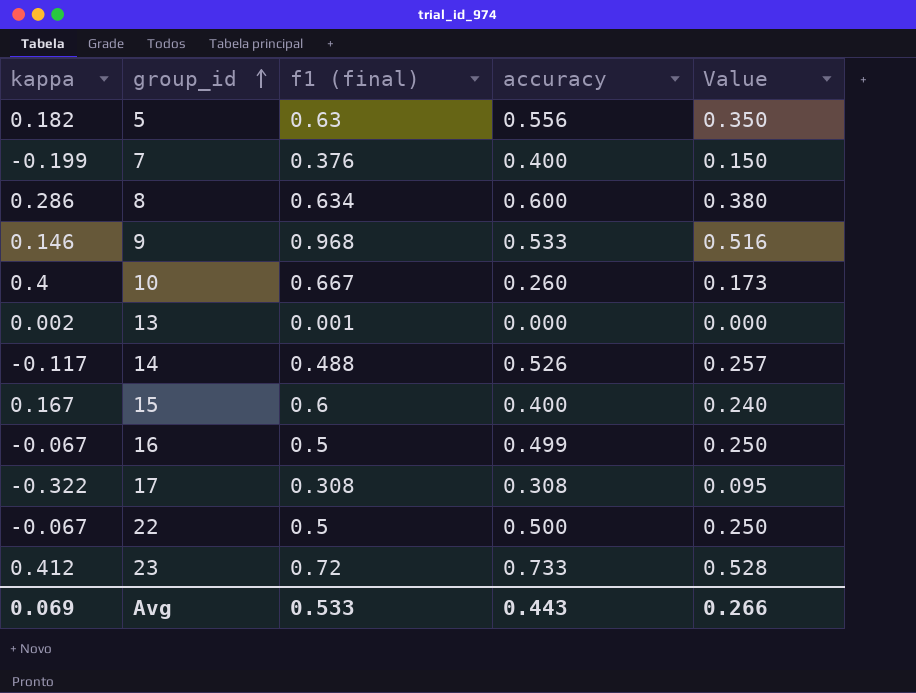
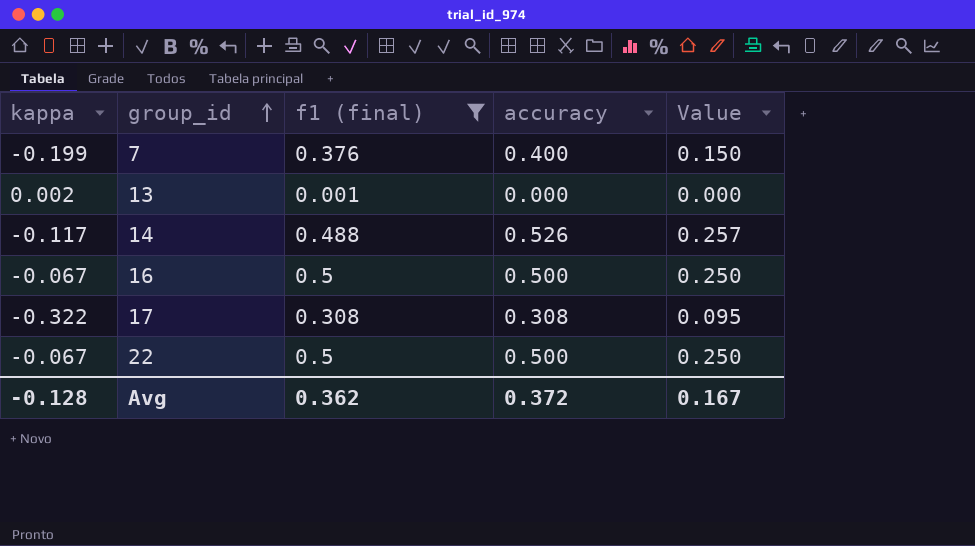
filter: none -> f1 (final) <= 0.5
16 | accuracy: 0.499 -> 0.500
Avg | kappa: 0.069 -> -0.128
Avg | f1 (final): 0.533 -> 0.362
Avg | accuracy: 0.443 -> 0.372
Avg | Value: 0.266 -> 0.167

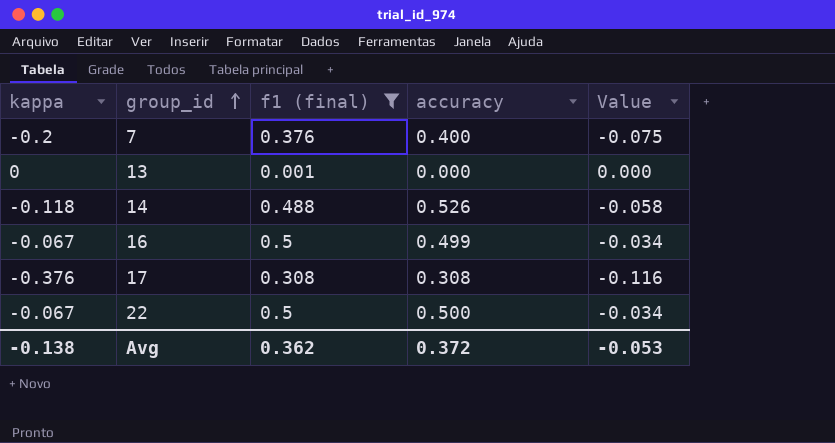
column Value | formula: [f1 (final)] * [accuracy] -> [kappa] * [f1 (final)]
7 | kappa: -0.199 -> -0.2
13 | kappa: 0.002 -> 0
14 | kappa: -0.117 -> -0.118
16 | accuracy: 0.500 -> 0.499
17 | kappa: -0.322 -> -0.376
Avg | kappa: -0.128 -> -0.138
Avg | Value: 0.167 -> -0.053

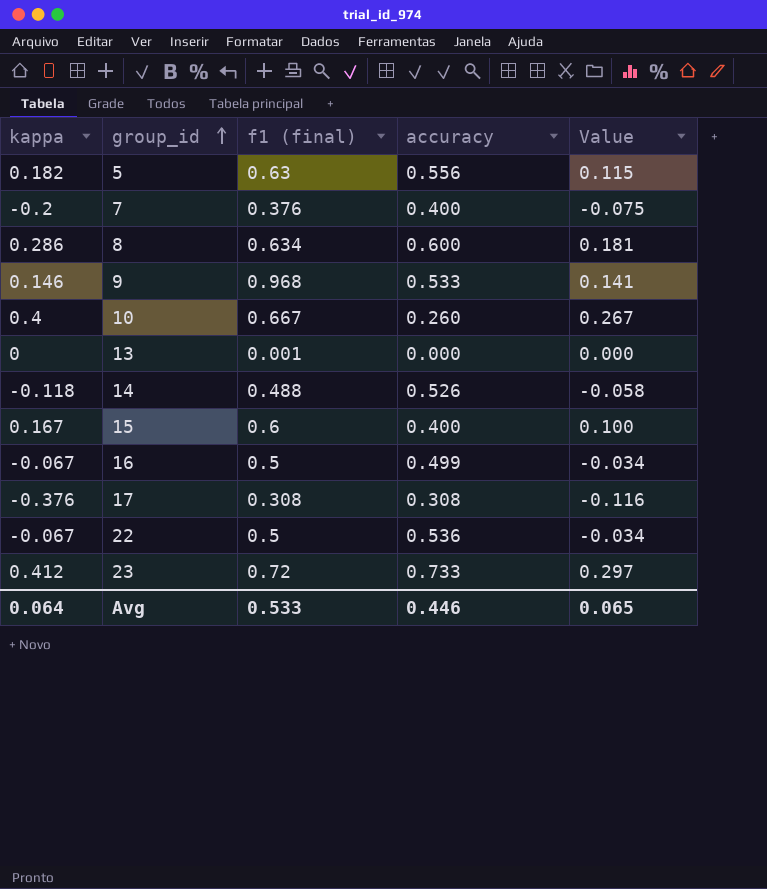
filter: f1 (final) <= 0.5 -> none
22 | accuracy: 0.500 -> 0.536
Avg | kappa: -0.138 -> 0.064
Avg | f1 (final): 0.362 -> 0.533
Avg | accuracy: 0.372 -> 0.446
Avg | Value: -0.053 -> 0.065

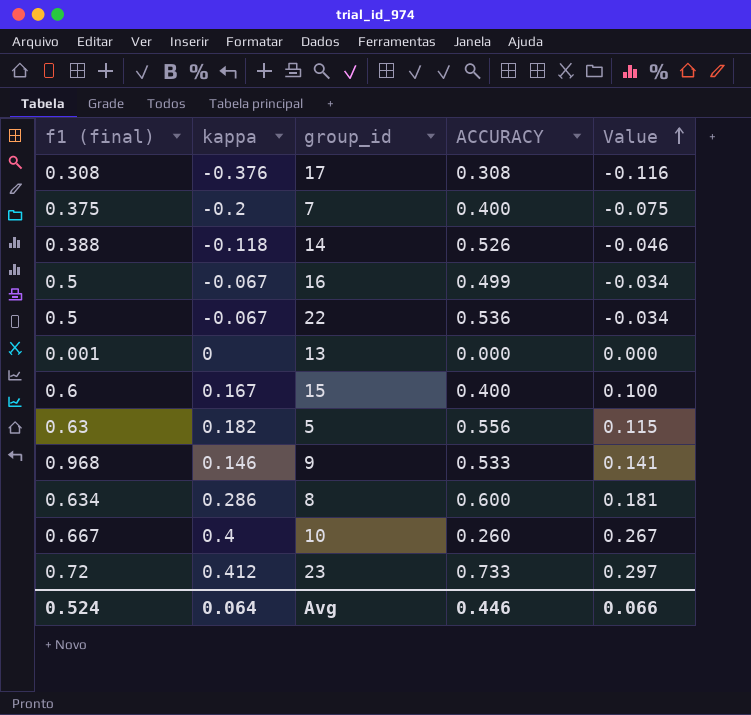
row order: group_id ascending -> Value ascending
column f1 (final) | position: 3 -> 1
column name: accuracy -> ACCURACY
7 | f1 (final): 0.376 -> 0.375
14 | f1 (final): 0.488 -> 0.388
14 | Value: -0.058 -> -0.046
Avg | f1 (final): 0.533 -> 0.524
Avg | Value: 0.065 -> 0.066

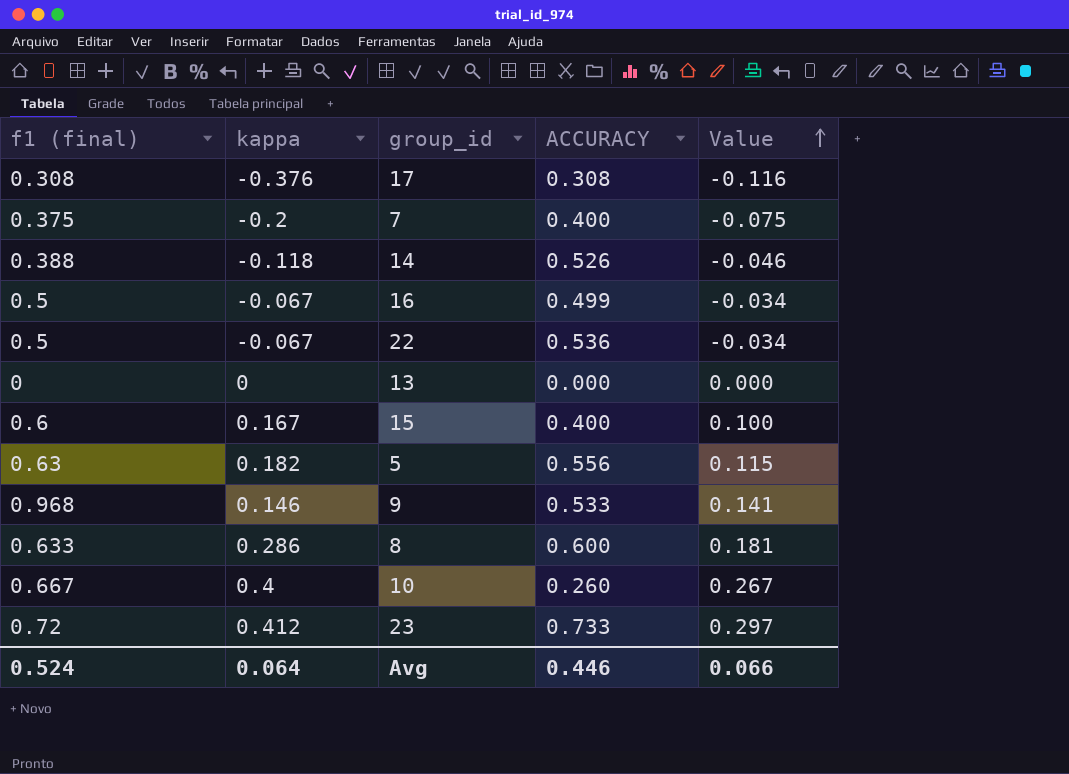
13 | f1 (final): 0.001 -> 0
8 | f1 (final): 0.634 -> 0.633

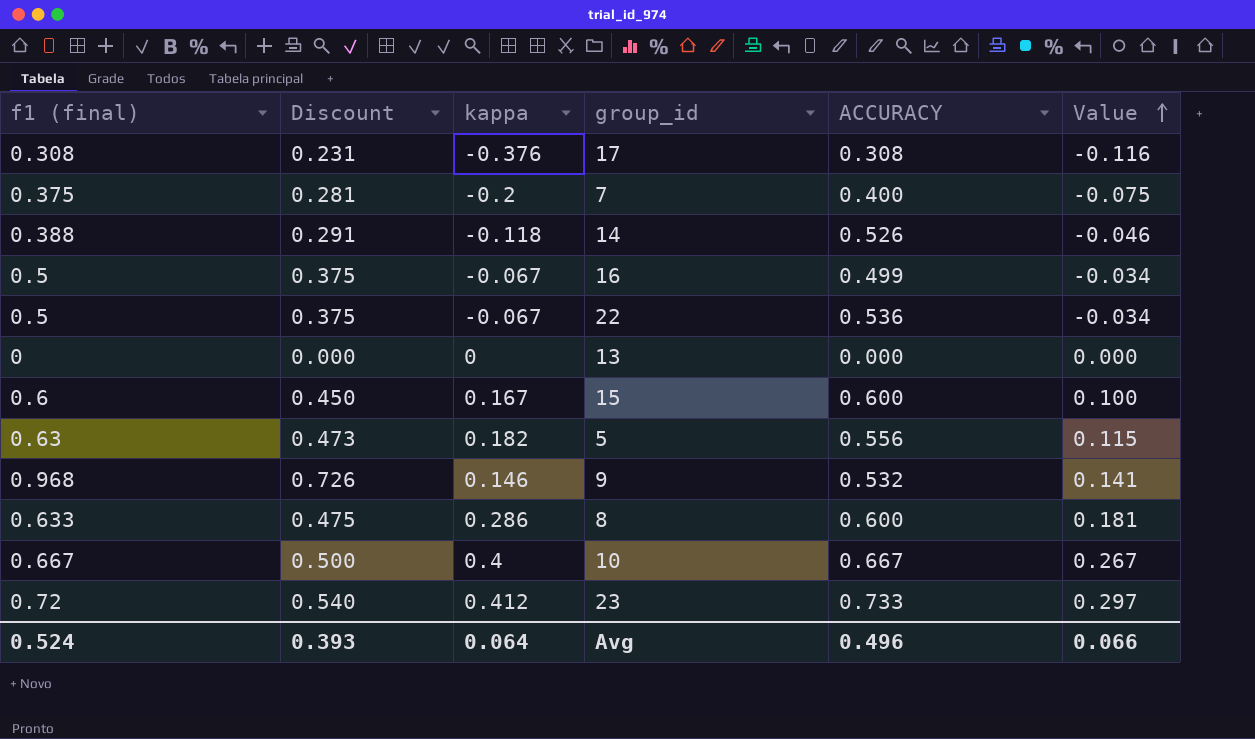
column Discount | formula: none -> [f1 (final)] * 0.75
15 | ACCURACY: 0.400 -> 0.600
9 | ACCURACY: 0.533 -> 0.532
10 | ACCURACY: 0.260 -> 0.667
Avg | ACCURACY: 0.446 -> 0.496

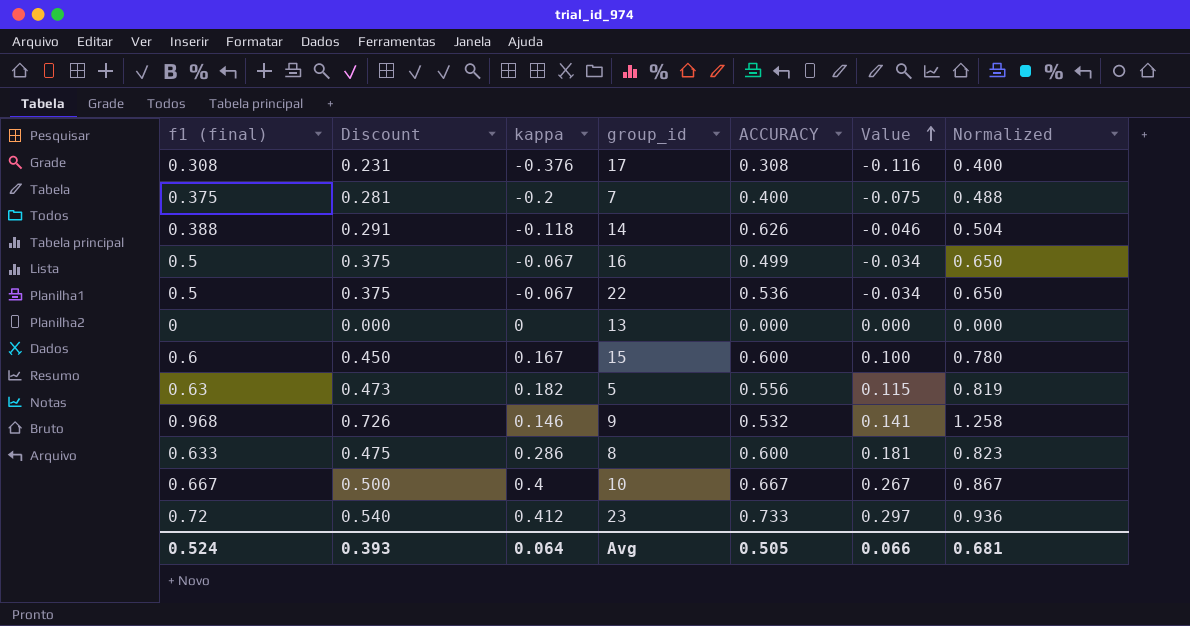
column Normalized | formula: none -> [f1 (final)] * 1.3
14 | ACCURACY: 0.526 -> 0.626
Avg | ACCURACY: 0.496 -> 0.505

